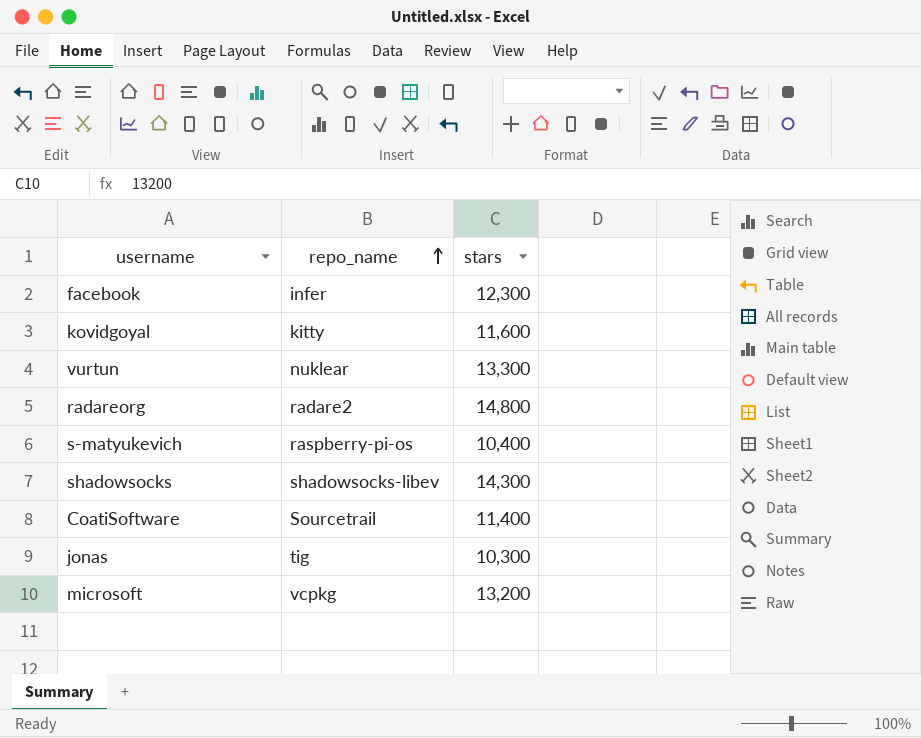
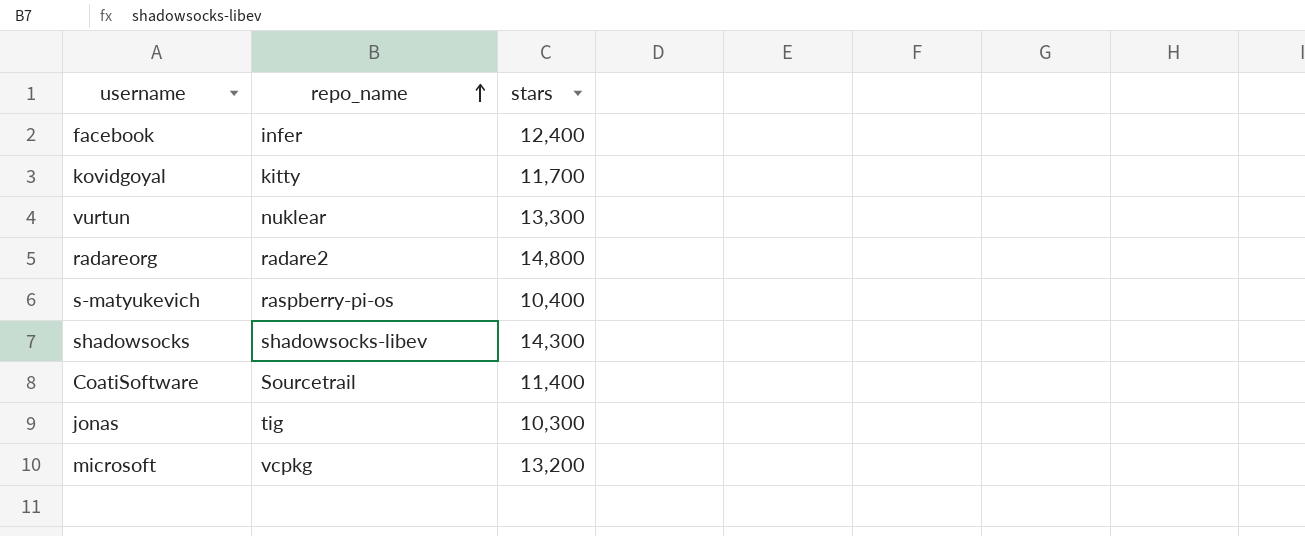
facebook | stars: 12,300 -> 12,400
kovidgoyal | stars: 11,600 -> 11,700

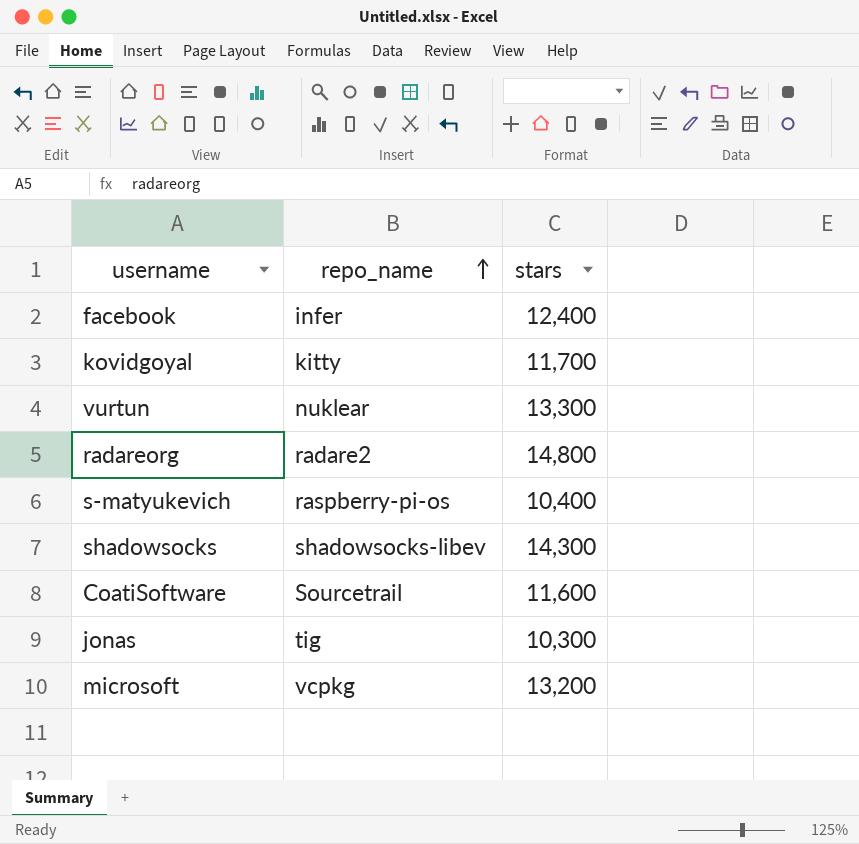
CoatiSoftware | stars: 11,400 -> 11,600

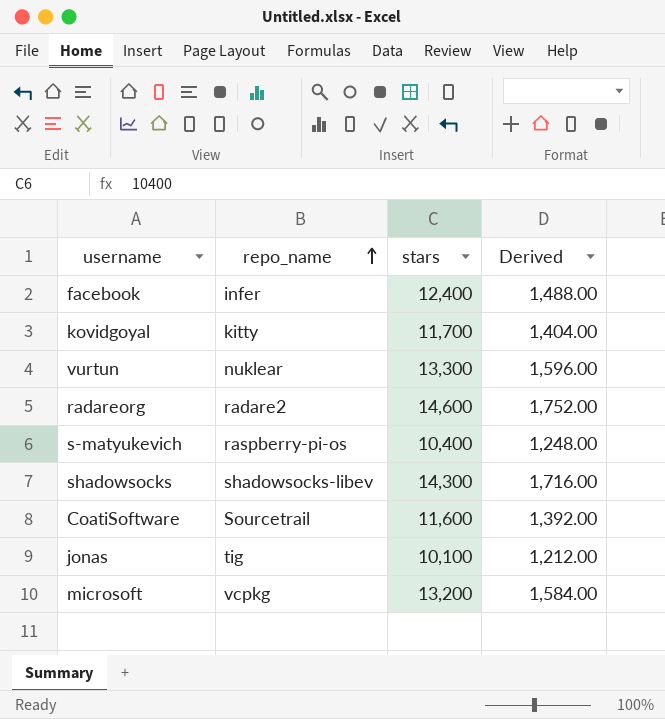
column Derived | formula: none -> [stars] * 0.12
radareorg | stars: 14,800 -> 14,600
jonas | stars: 10,300 -> 10,100

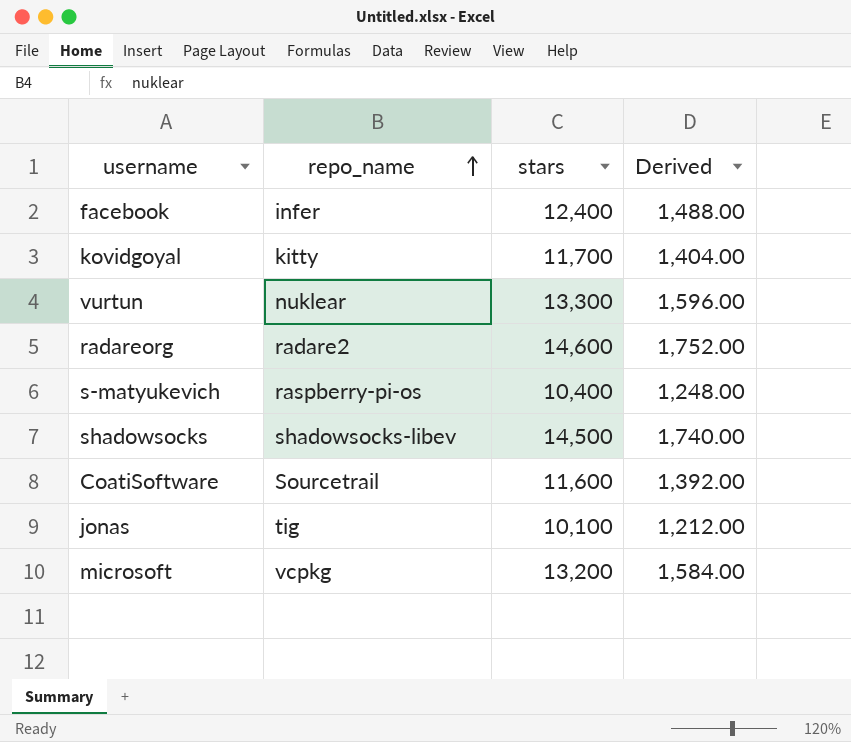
shadowsocks | stars: 14,300 -> 14,500
shadowsocks | Derived: 1,716.00 -> 1,740.00

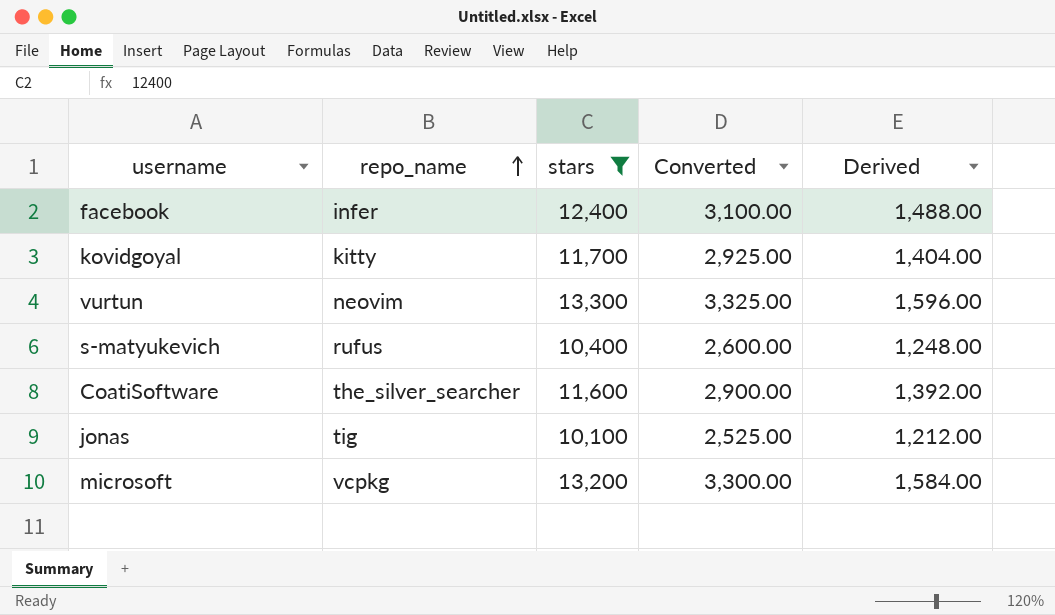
filter: none -> stars <= 13,300
column Converted | formula: none -> [stars] * 0.25
vurtun | repo_name: nuklear -> neovim
s-matyukevich | repo_name: raspberry-pi-os -> rufus
CoatiSoftware | repo_name: Sourcetrail -> the_silver_searcher

